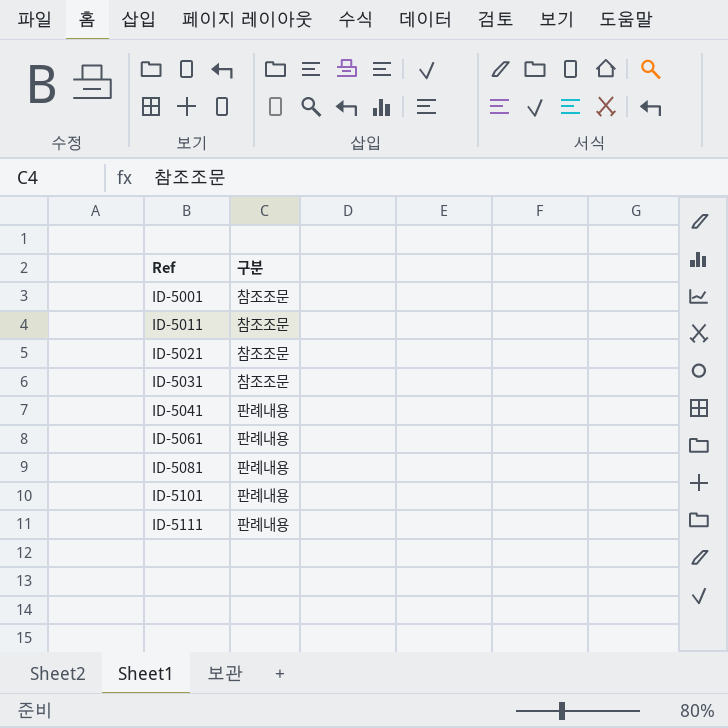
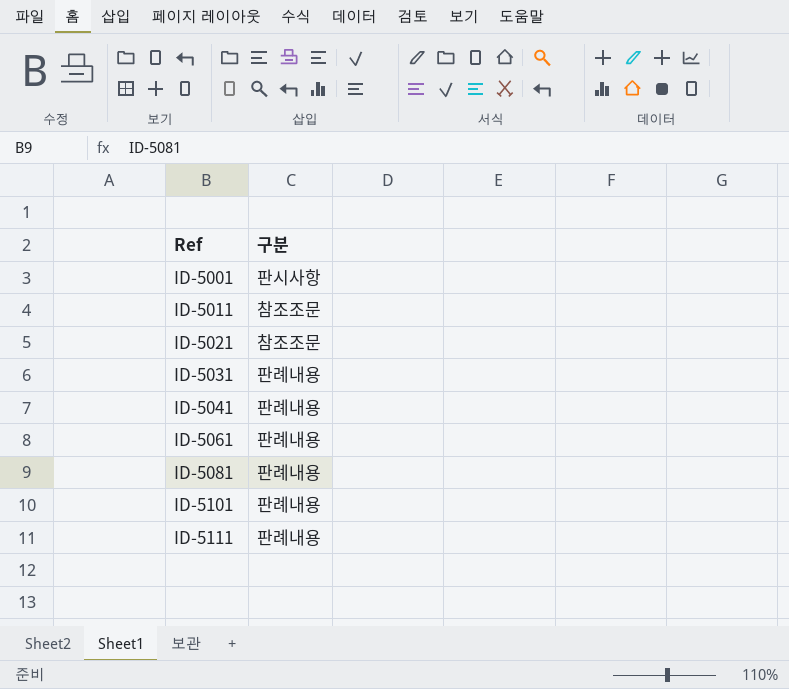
ID-5001 | 구분: 참조조문 -> 판시사항
ID-5031 | 구분: 참조조문 -> 판례내용

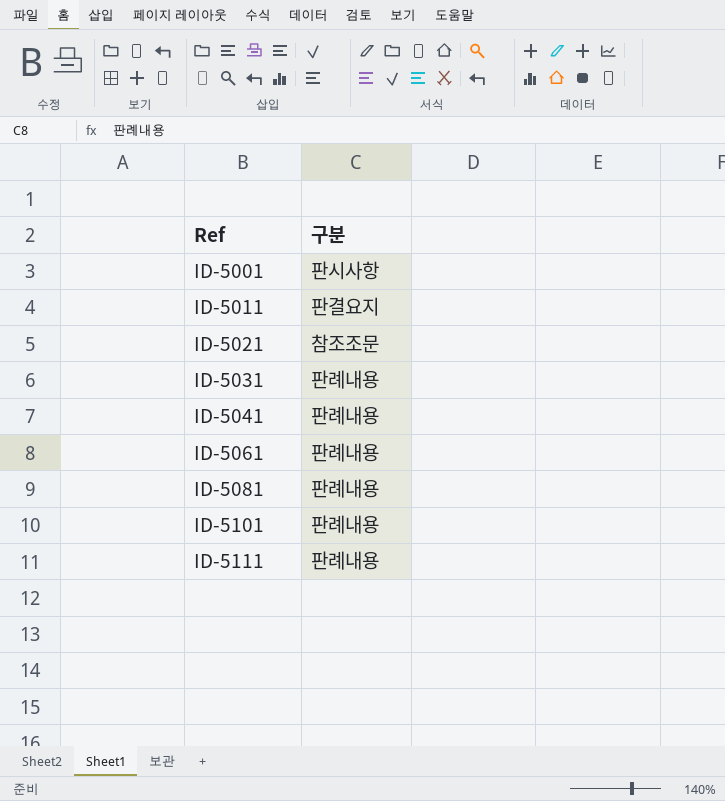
ID-5011 | 구분: 참조조문 -> 판결요지

